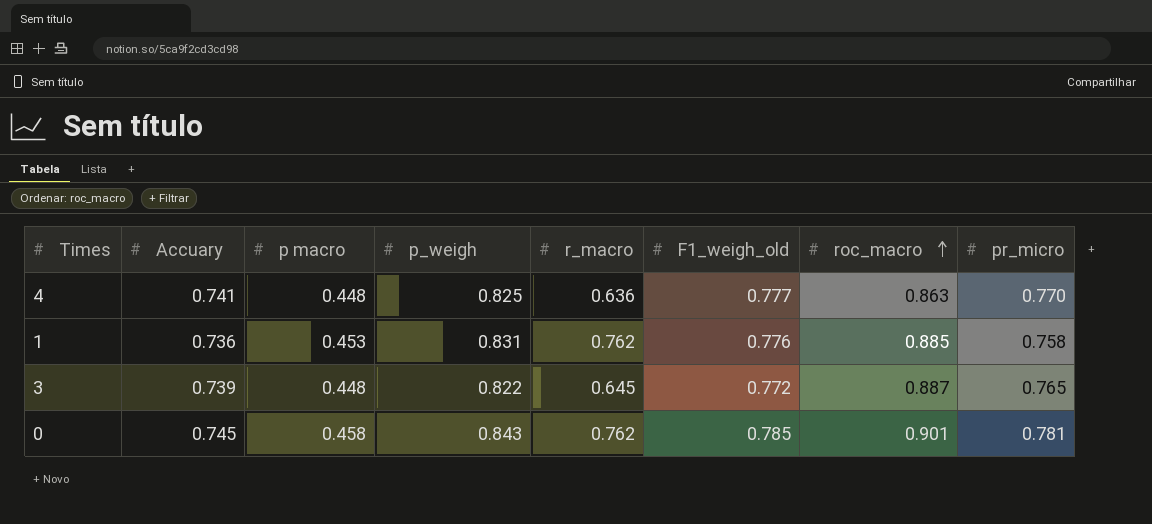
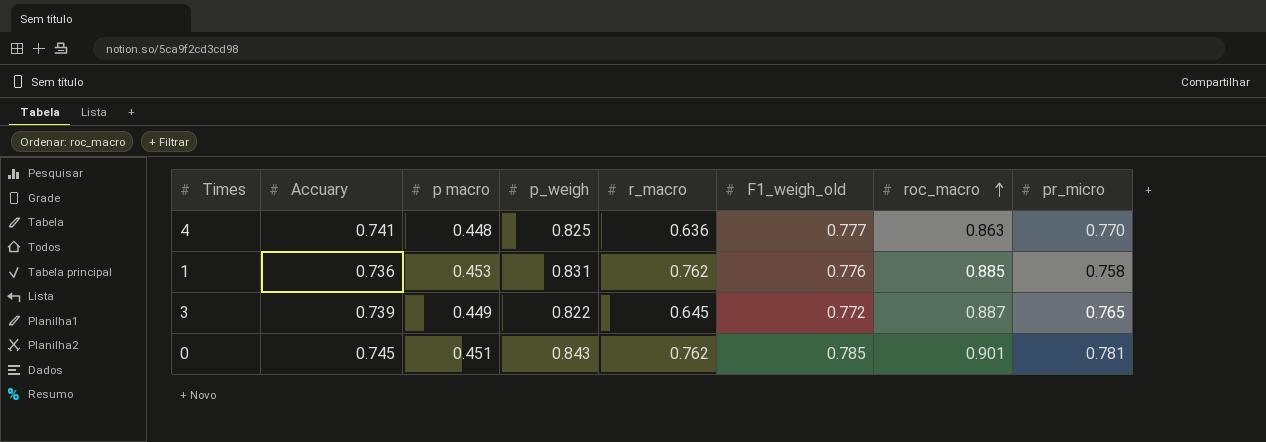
3 | p macro: 0.448 -> 0.449
0 | p macro: 0.458 -> 0.451

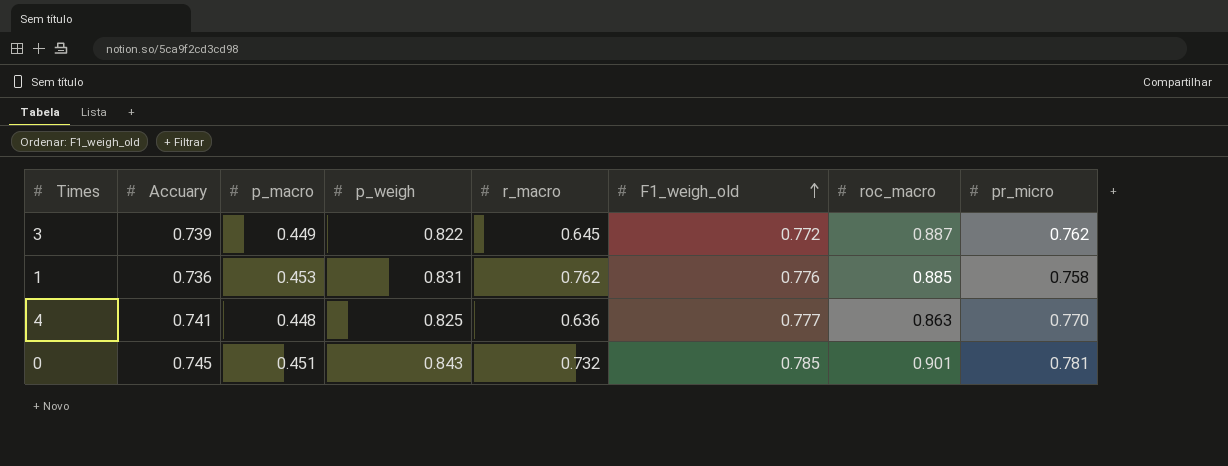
row order: roc_macro ascending -> F1_weigh_old ascending
column name: p macro -> p_macro
3 | pr_micro: 0.765 -> 0.762
0 | r_macro: 0.762 -> 0.732

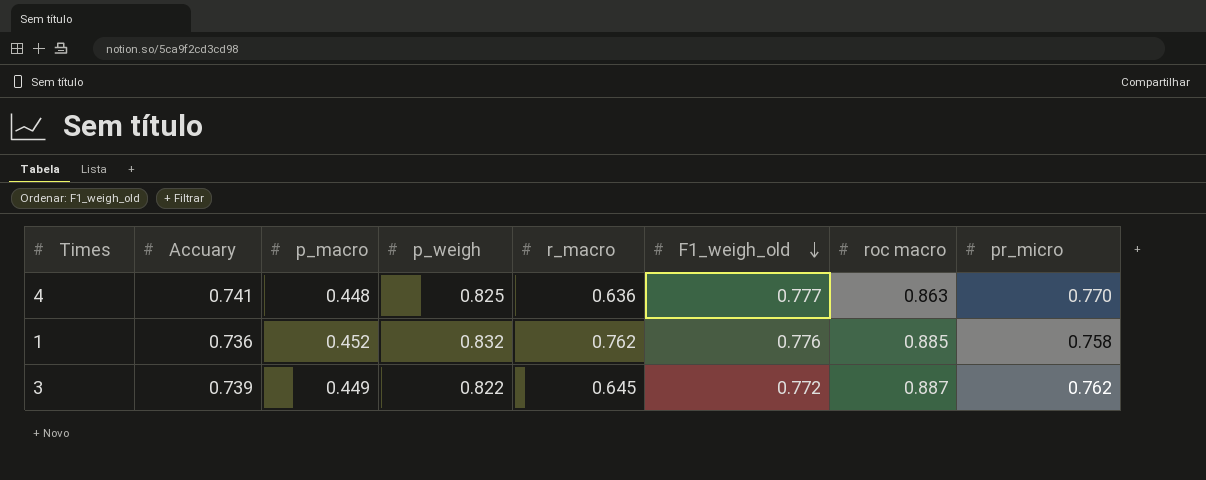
row order: F1_weigh_old ascending -> F1_weigh_old descending
column name: roc_macro -> roc macro
row 0: 0.745 | 0.451 | 0.843 | 0.732 | 0.785 | 0.901 | 0.781 -> none
1 | p_macro: 0.453 -> 0.452
1 | p_weigh: 0.831 -> 0.832

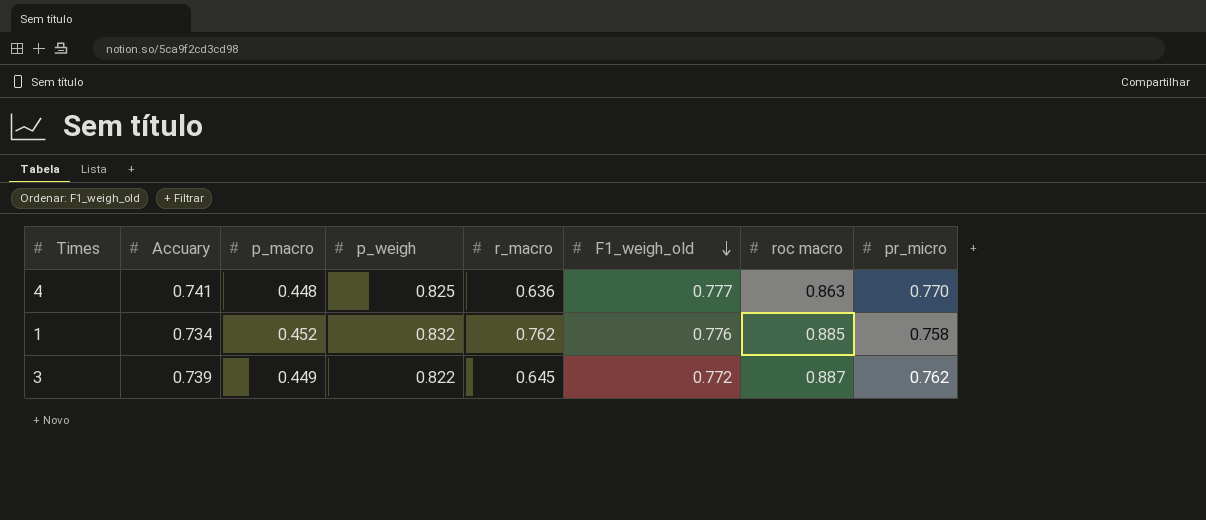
1 | Accuary: 0.736 -> 0.734

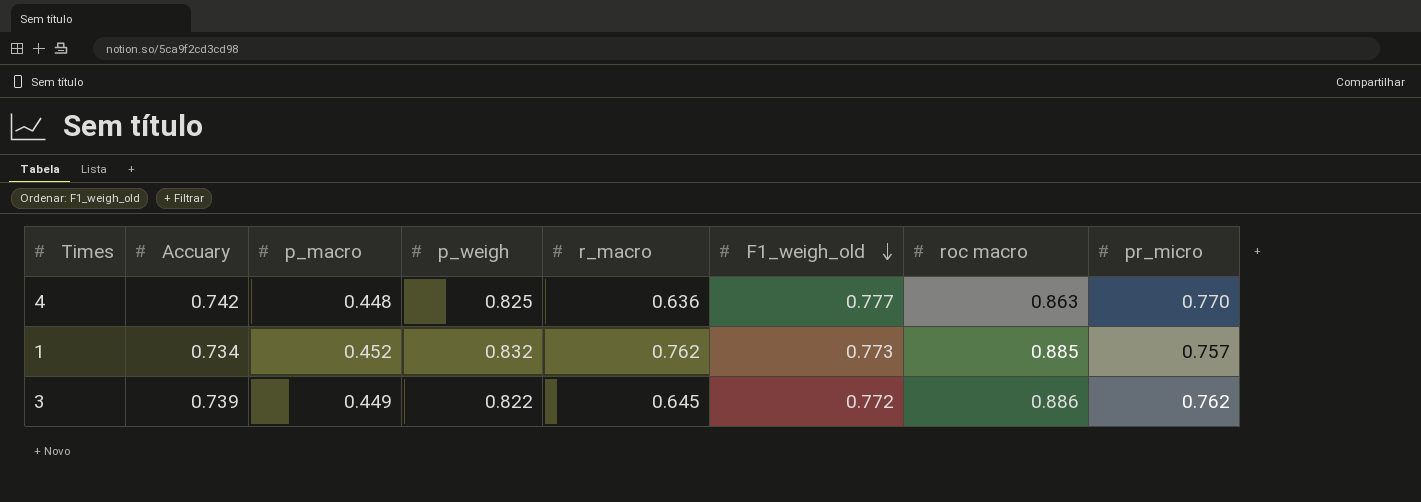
4 | Accuary: 0.741 -> 0.742
1 | F1_weigh_old: 0.776 -> 0.773
1 | pr_micro: 0.758 -> 0.757
3 | roc macro: 0.887 -> 0.886

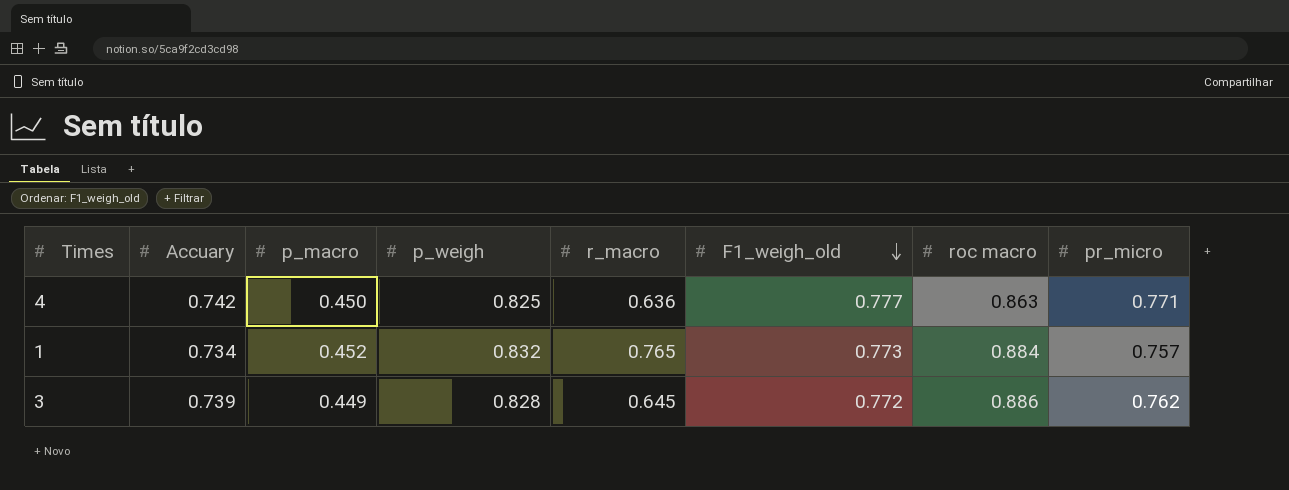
4 | p_macro: 0.448 -> 0.450
4 | pr_micro: 0.770 -> 0.771
1 | r_macro: 0.762 -> 0.765
1 | roc macro: 0.885 -> 0.884
3 | p_weigh: 0.822 -> 0.828

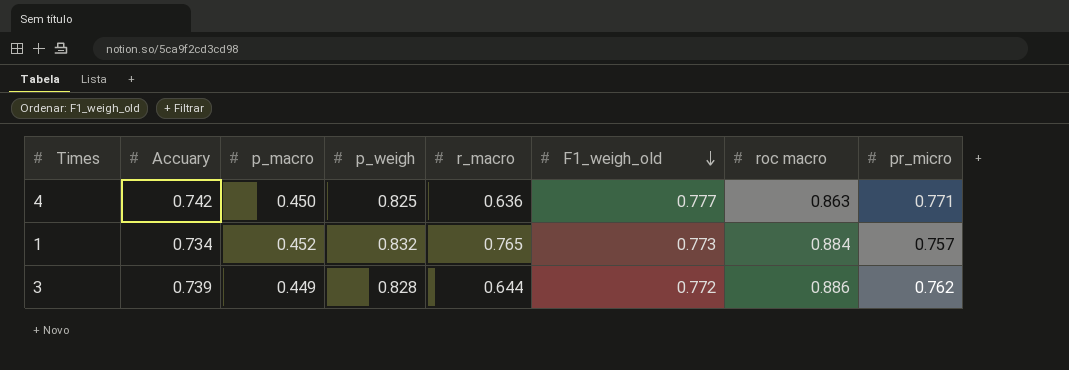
3 | r_macro: 0.645 -> 0.644

